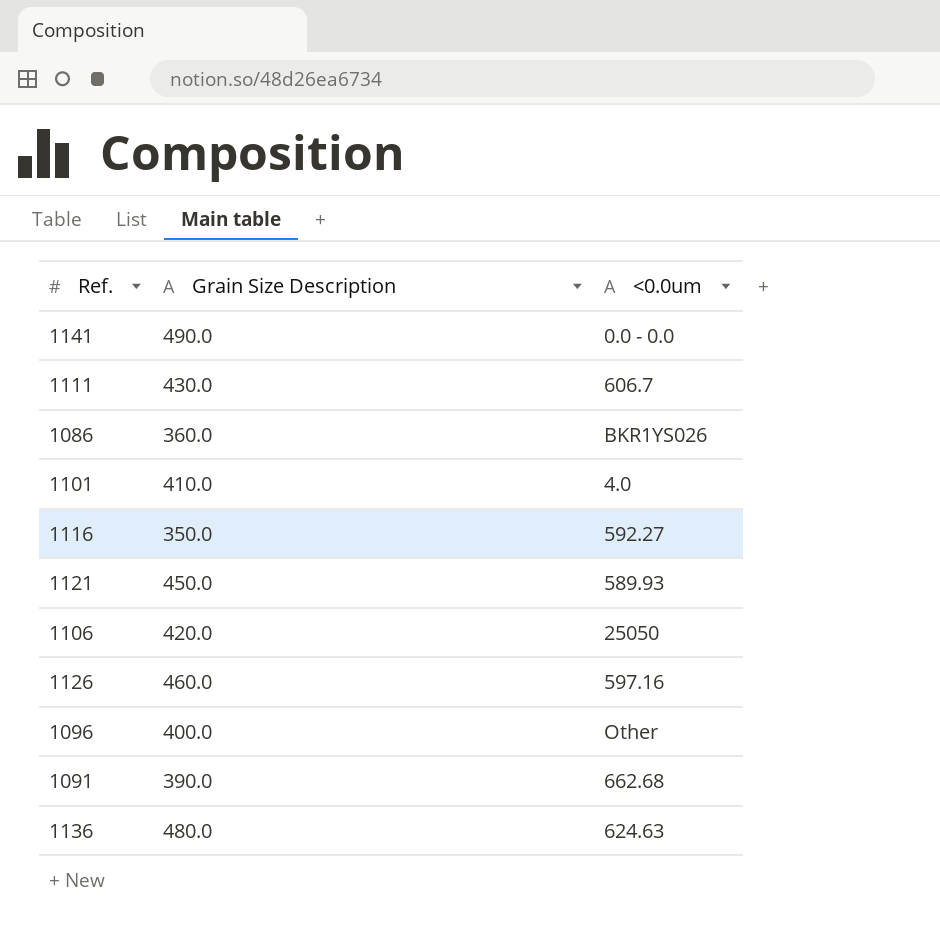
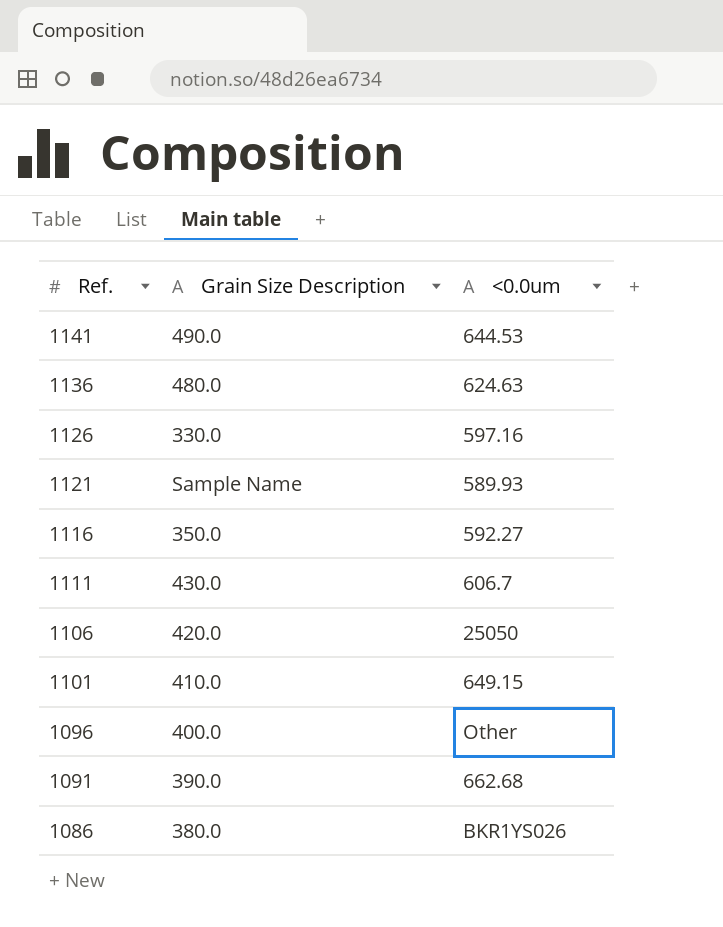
row order: none -> Ref. descending
1141 | <0.0um: 0.0 - 0.0 -> 644.53
1126 | Grain Size Description: 460.0 -> 330.0
1121 | Grain Size Description: 450.0 -> Sample Name
1101 | <0.0um: 4.0 -> 649.15
1086 | Grain Size Description: 360.0 -> 380.0

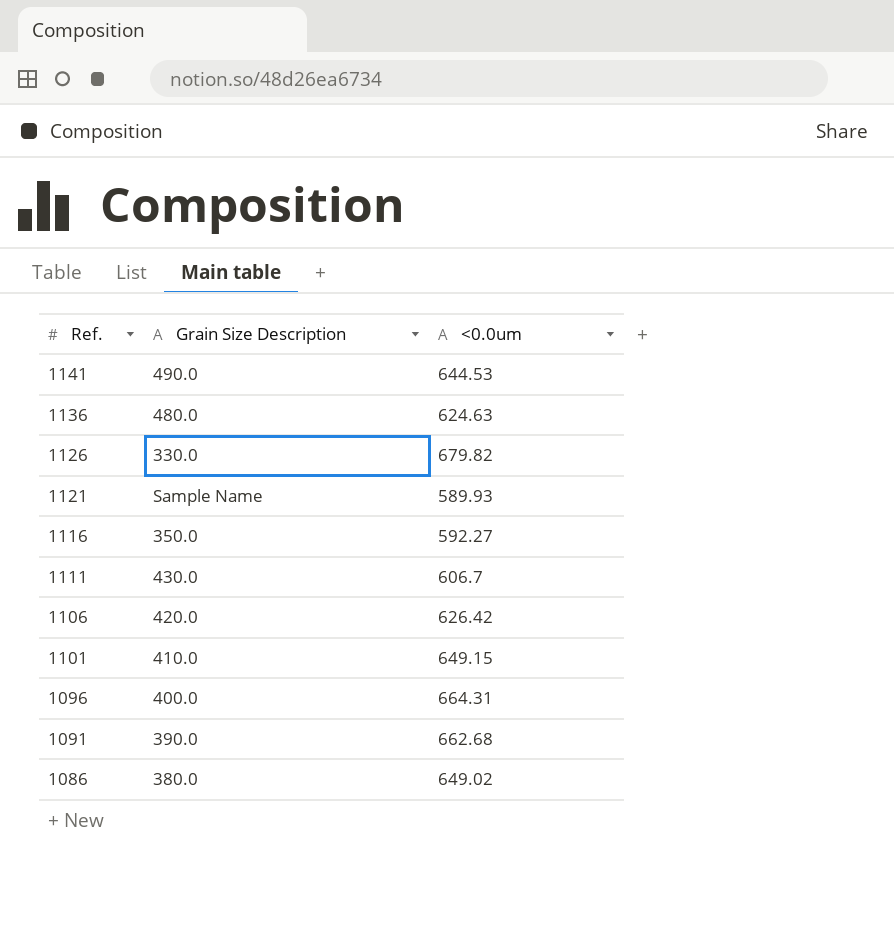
1126 | <0.0um: 597.16 -> 679.82
1106 | <0.0um: 25050 -> 626.42
1096 | <0.0um: Other -> 664.31
1086 | <0.0um: BKR1YS026 -> 649.02

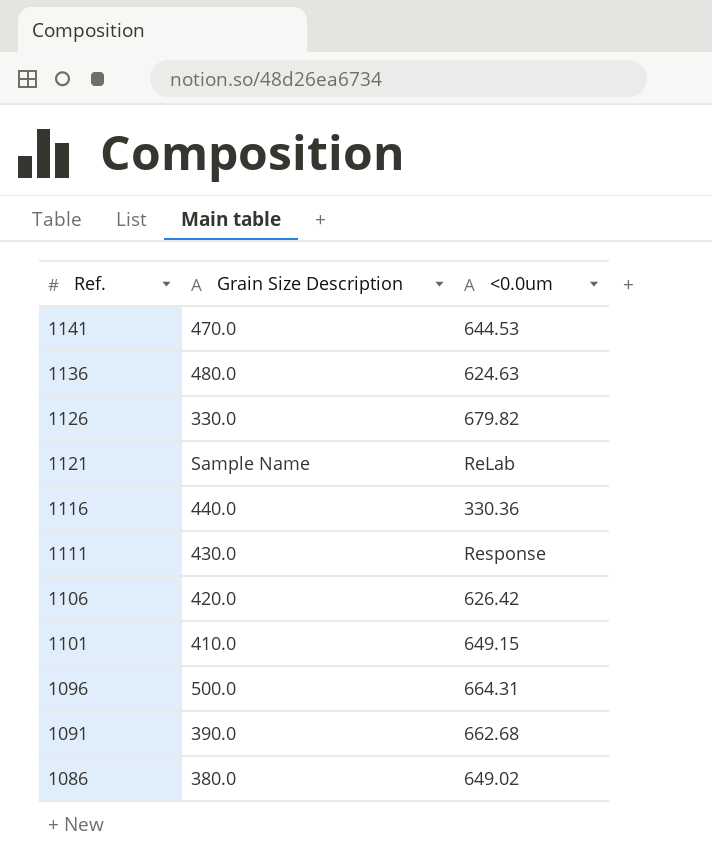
1141 | Grain Size Description: 490.0 -> 470.0
1121 | <0.0um: 589.93 -> ReLab
1116 | Grain Size Description: 350.0 -> 440.0
1116 | <0.0um: 592.27 -> 330.36
1111 | <0.0um: 606.7 -> Response
1096 | Grain Size Description: 400.0 -> 500.0

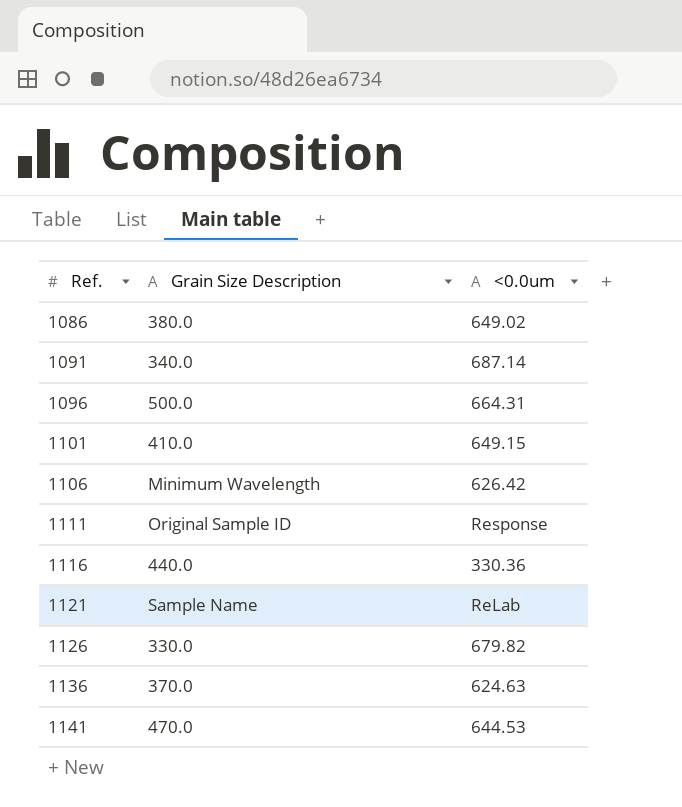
row order: Ref. descending -> Ref. ascending
1091 | Grain Size Description: 390.0 -> 340.0
1091 | <0.0um: 662.68 -> 687.14
1106 | Grain Size Description: 420.0 -> Minimum Wavelength
1111 | Grain Size Description: 430.0 -> Original Sample ID
1136 | Grain Size Description: 480.0 -> 370.0

